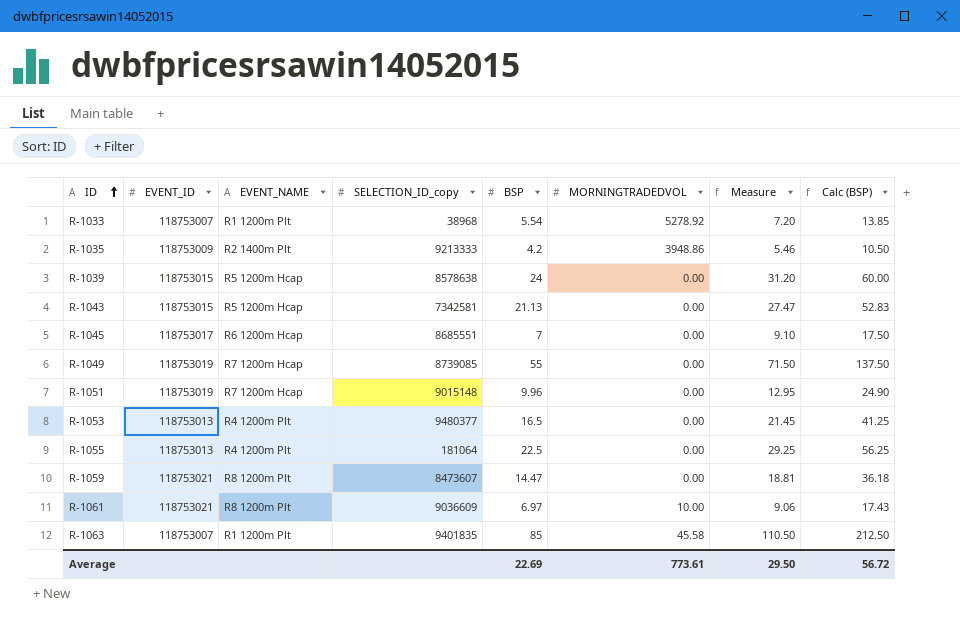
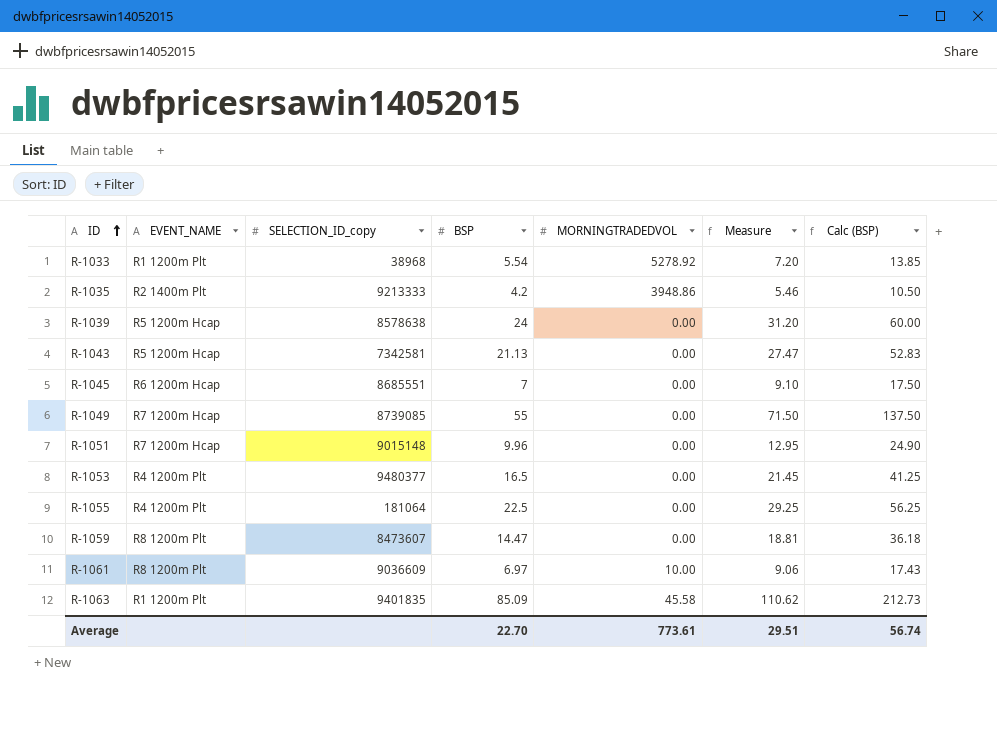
column EVENT_ID | position: 2 -> none
R-1063 | BSP: 85 -> 85.09
R-1063 | Measure: 110.50 -> 110.62
R-1063 | Calc (BSP): 212.50 -> 212.73
Average | BSP: 22.69 -> 22.70
Average | Measure: 29.50 -> 29.51
Average | Calc (BSP): 56.72 -> 56.74

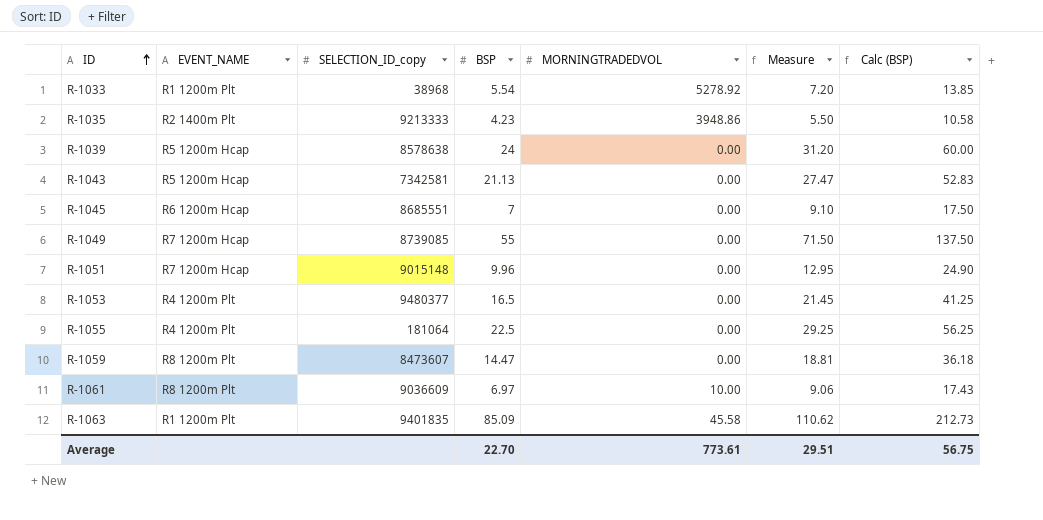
R-1035 | BSP: 4.2 -> 4.23
R-1035 | Measure: 5.46 -> 5.50
R-1035 | Calc (BSP): 10.50 -> 10.58
Average | Calc (BSP): 56.74 -> 56.75

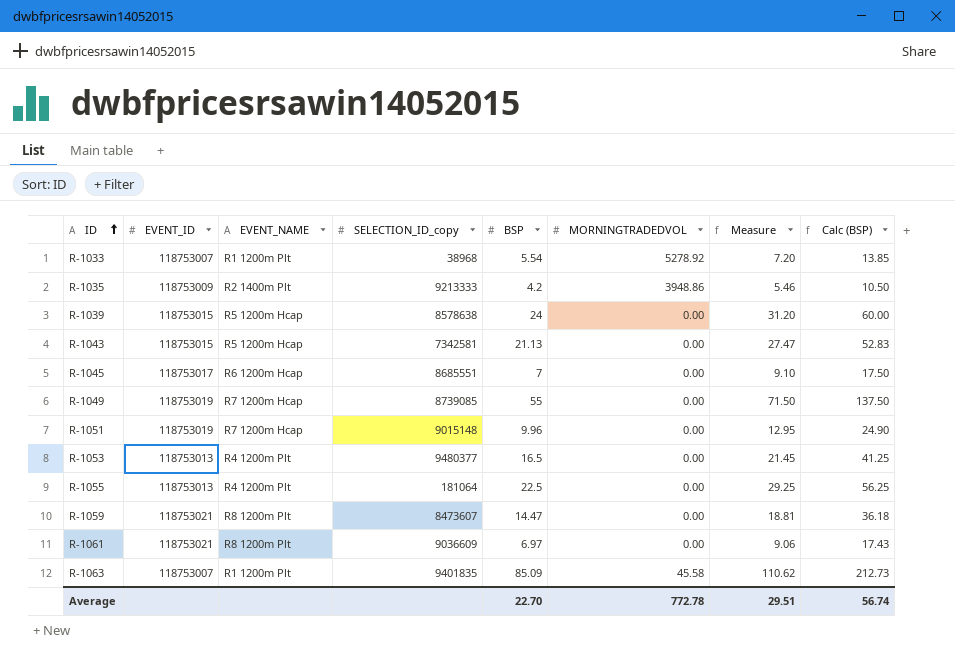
column EVENT_ID | position: none -> 2
R-1035 | BSP: 4.23 -> 4.2
R-1035 | Measure: 5.50 -> 5.46
R-1035 | Calc (BSP): 10.58 -> 10.50
R-1061 | MORNINGTRADEDVOL: 10.00 -> 0.00
Average | MORNINGTRADEDVOL: 773.61 -> 772.78
Average | Calc (BSP): 56.75 -> 56.74

